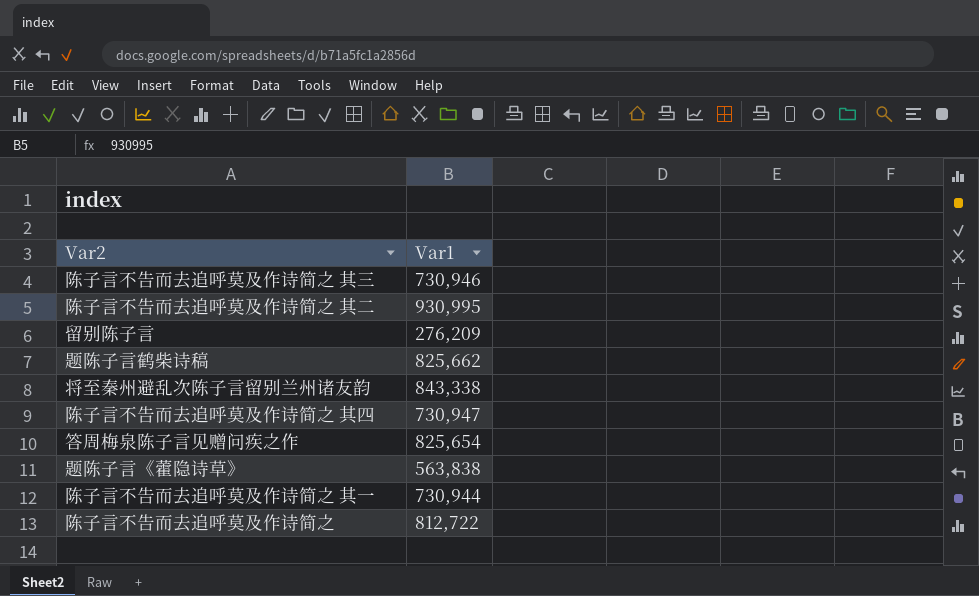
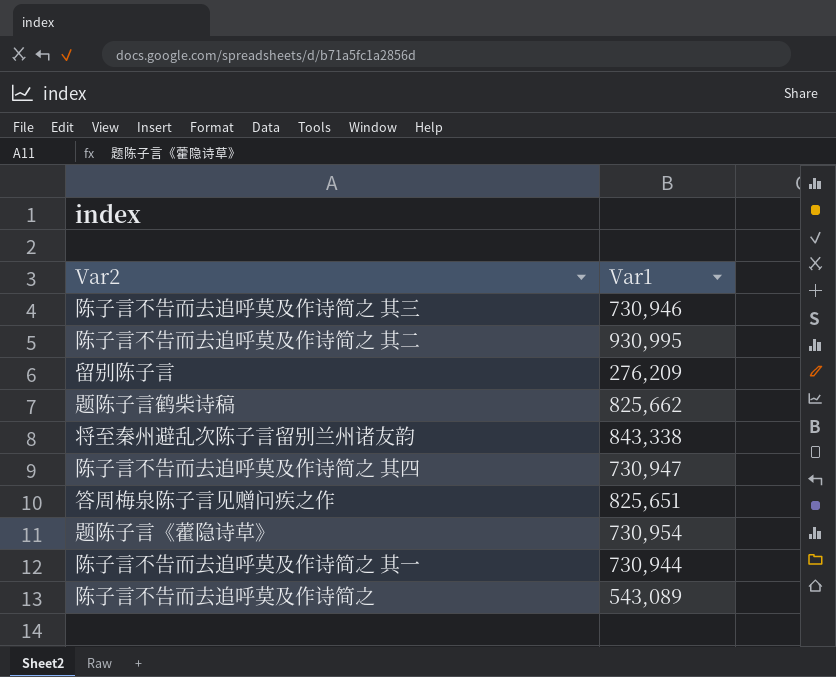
答周梅泉陈子言见赠问疾之作 | Var1: 825,654 -> 825,651
题陈子言《藿隐诗草》 | Var1: 563,838 -> 730,954
陈子言不告而去追呼莫及作诗简之 | Var1: 812,722 -> 543,089

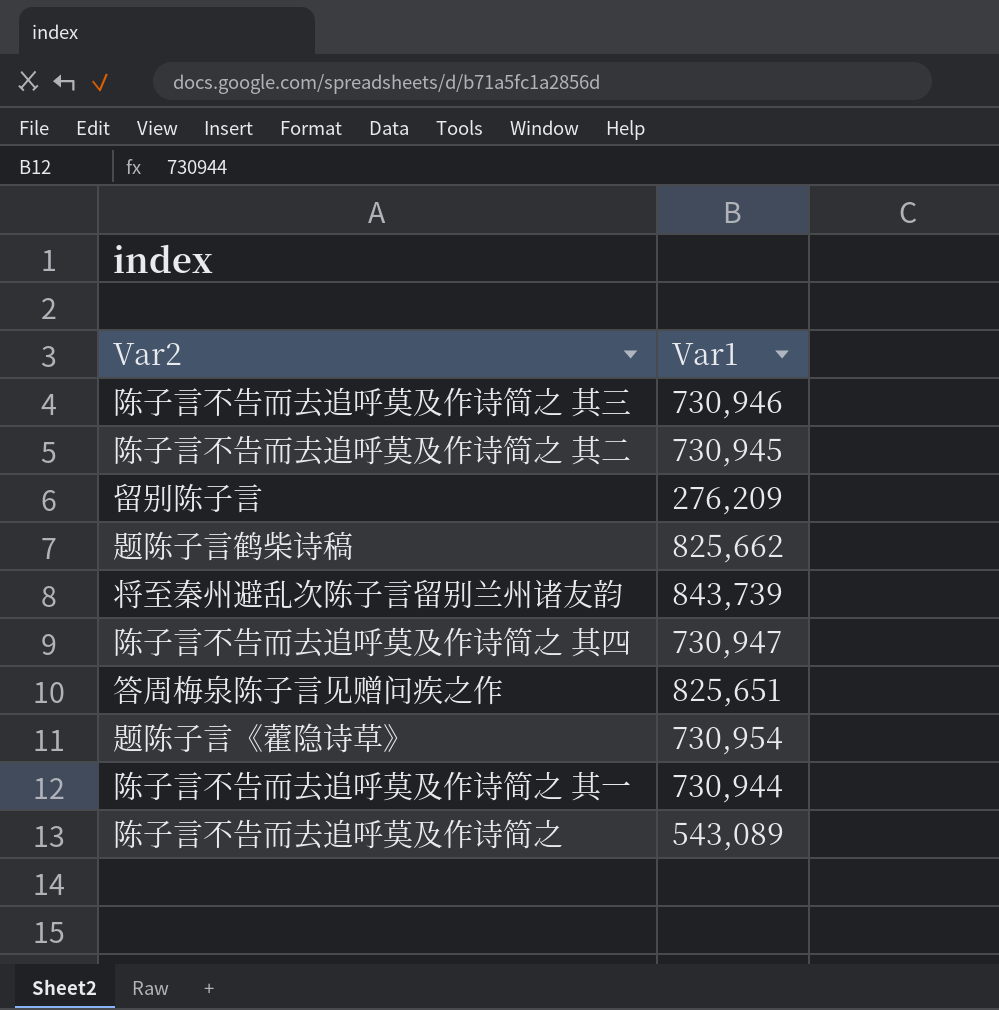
陈子言不告而去追呼莫及作诗简之 其二 | Var1: 930,995 -> 730,945
将至秦州避乱次陈子言留别兰州诸友韵 | Var1: 843,338 -> 843,739

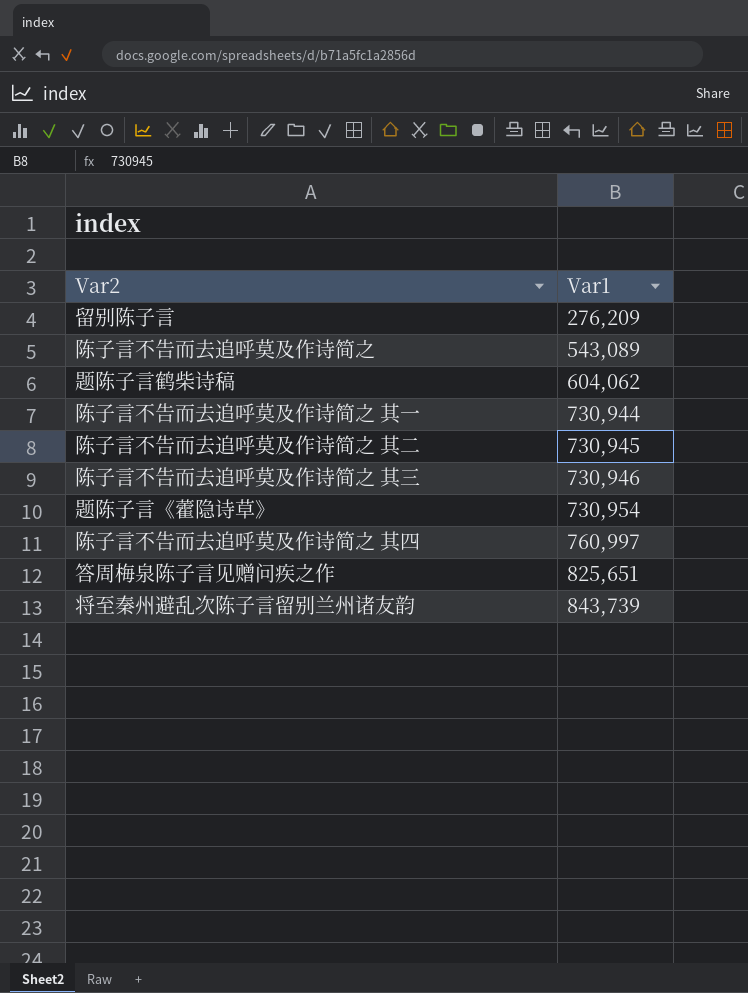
row order: none -> Var1 ascending
题陈子言鹤柴诗稿 | Var1: 825,662 -> 604,062
陈子言不告而去追呼莫及作诗简之 其四 | Var1: 730,947 -> 760,997

